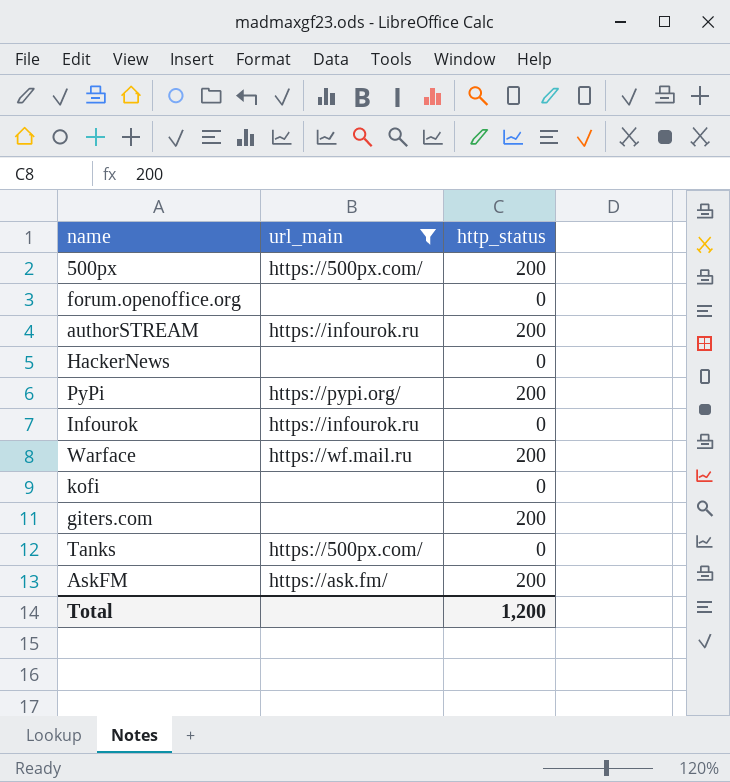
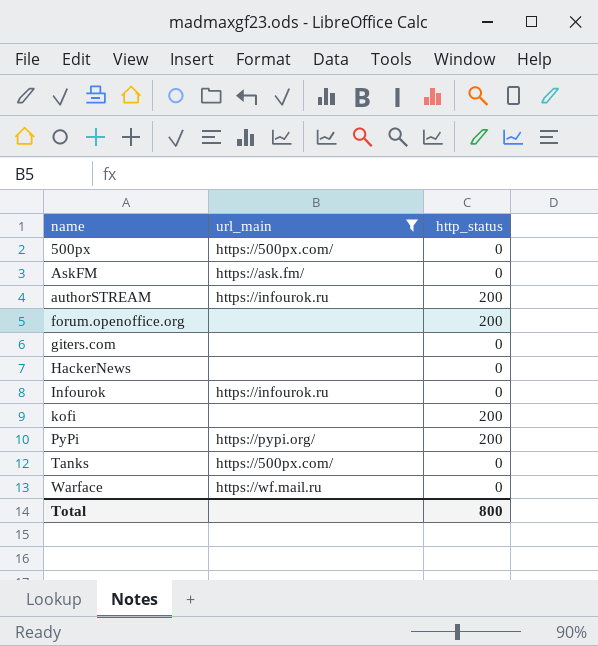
row order: none -> name ascending
500px | http_status: 200 -> 0
AskFM | http_status: 200 -> 0
forum.openoffice.org | http_status: 0 -> 200
giters.com | http_status: 200 -> 0
kofi | http_status: 0 -> 200
Warface | http_status: 200 -> 0
Total | http_status: 1,200 -> 800

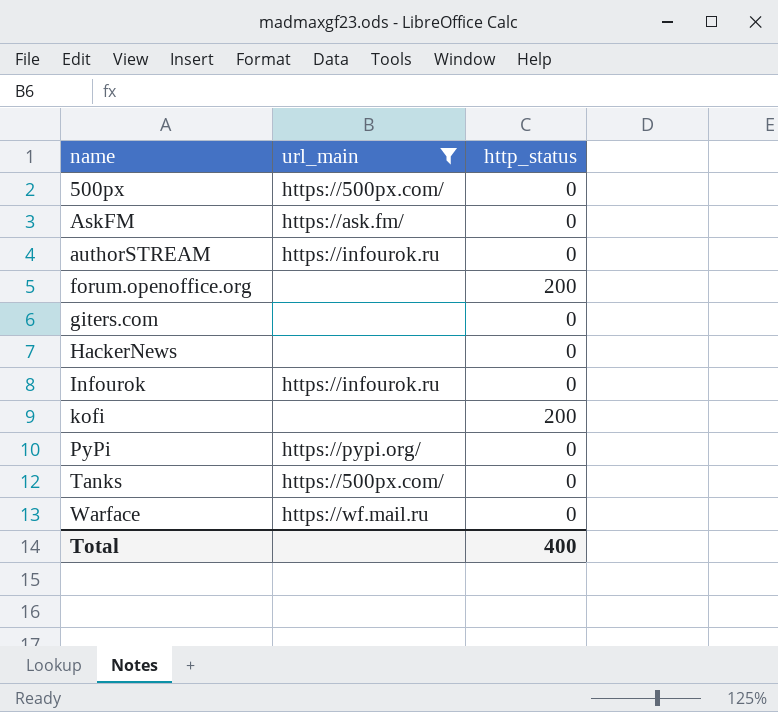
authorSTREAM | http_status: 200 -> 0
PyPi | http_status: 200 -> 0
Total | http_status: 800 -> 400

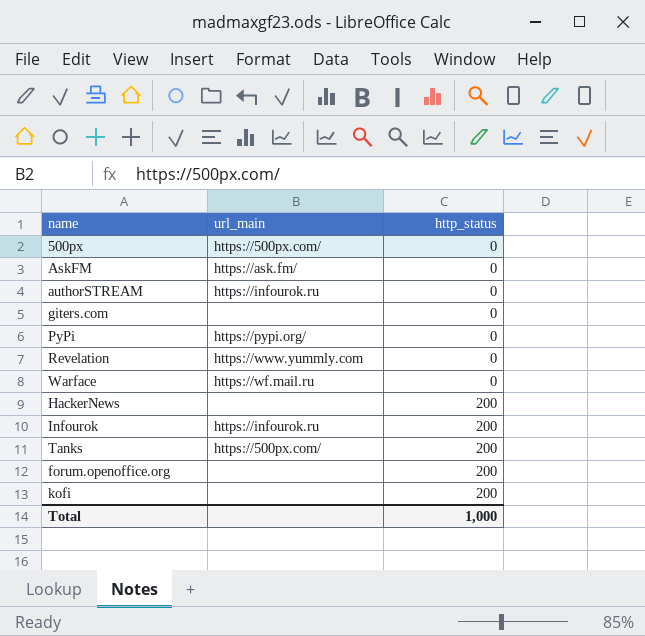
filter: url_main != https://www.yummly.com -> none
row order: name ascending -> http_status ascending
HackerNews | http_status: 0 -> 200
Infourok | http_status: 0 -> 200
Tanks | http_status: 0 -> 200
Total | http_status: 400 -> 1,000

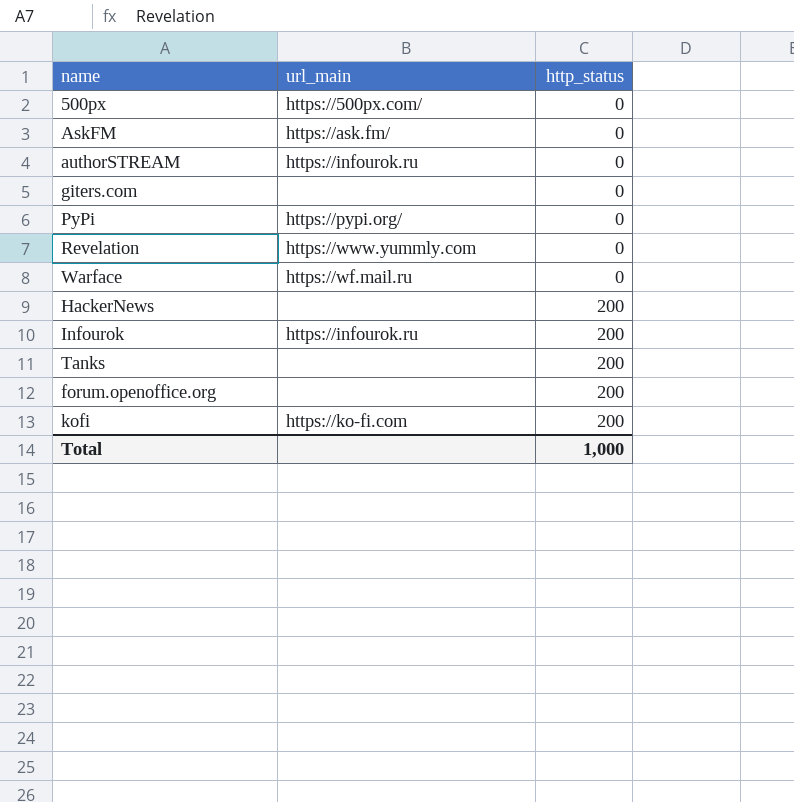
Tanks | url_main: https://500px.com/ -> none
kofi | url_main: none -> https://ko-fi.com

